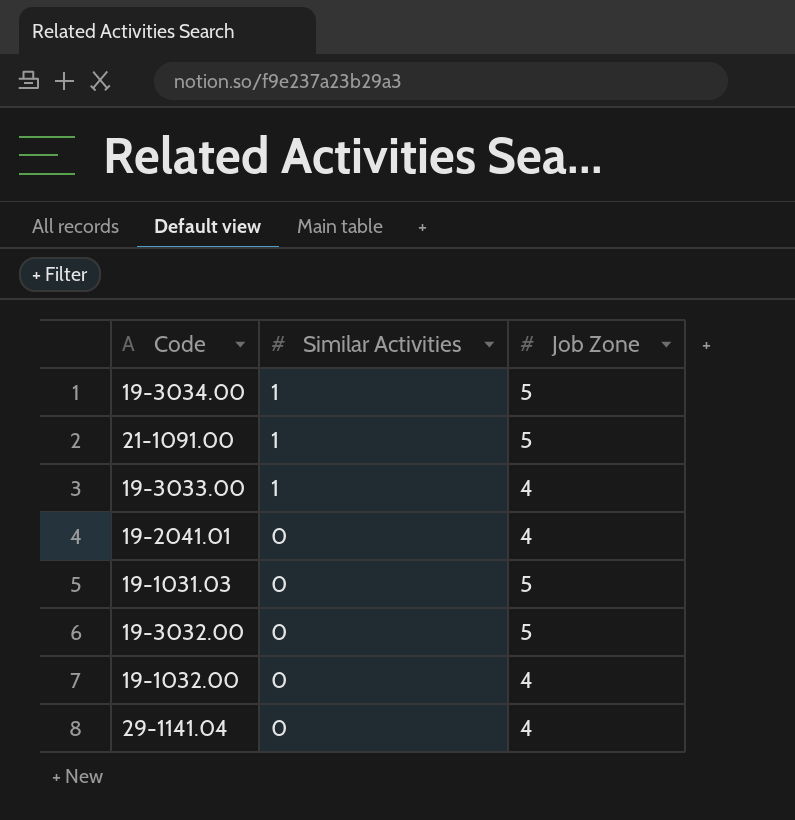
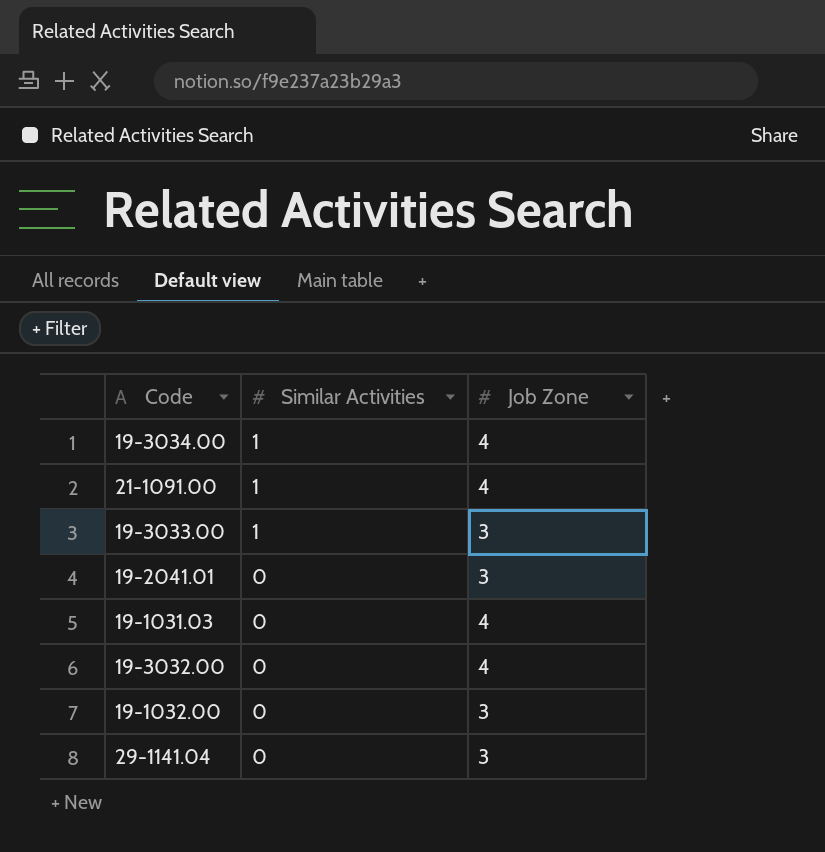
19-3034.00 | Job Zone: 5 -> 4
21-1091.00 | Job Zone: 5 -> 4
19-3033.00 | Job Zone: 4 -> 3
19-2041.01 | Job Zone: 4 -> 3
19-1031.03 | Job Zone: 5 -> 4
19-3032.00 | Job Zone: 5 -> 4
19-1032.00 | Job Zone: 4 -> 3
29-1141.04 | Job Zone: 4 -> 3

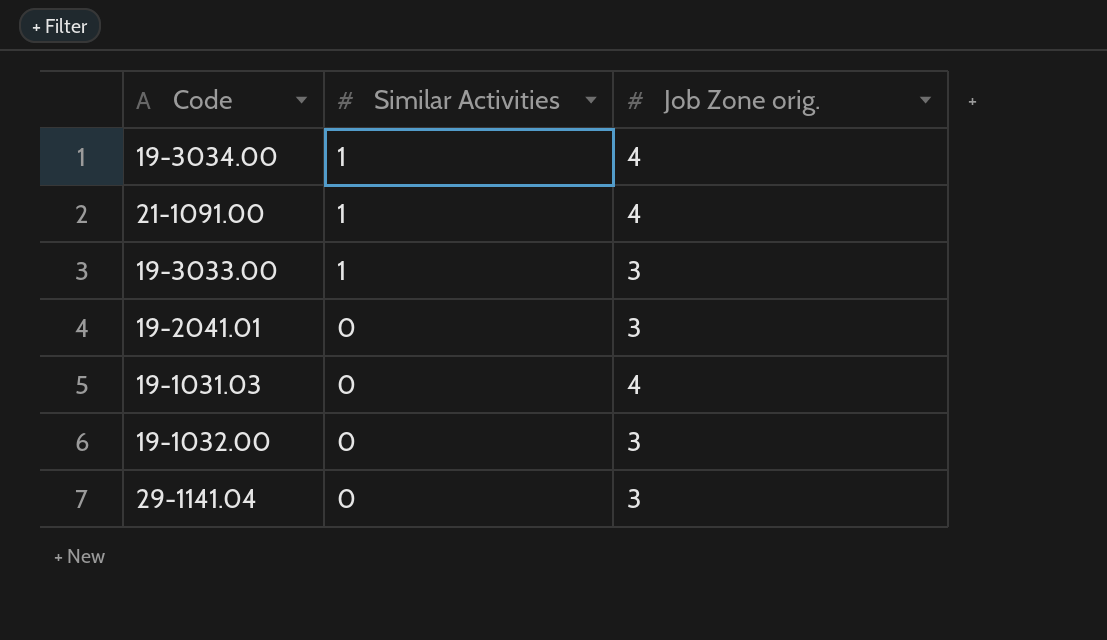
column name: Job Zone -> Job Zone orig.
row 19-3032.00: 0 | 4 -> none

